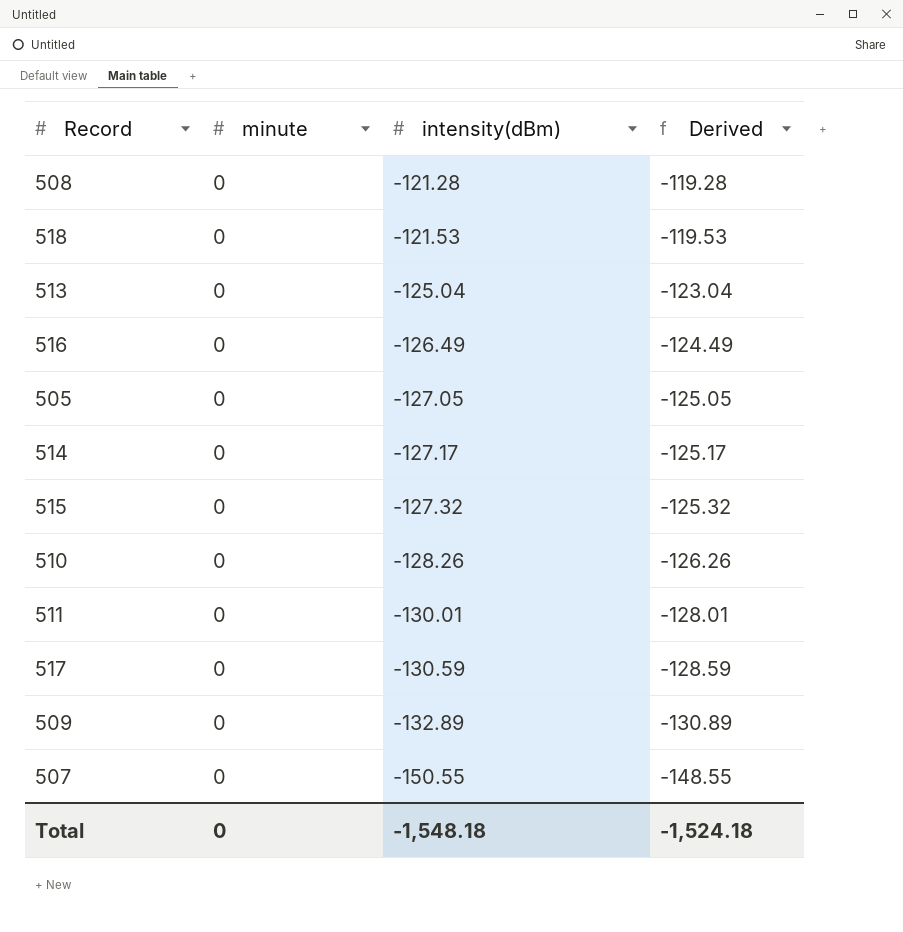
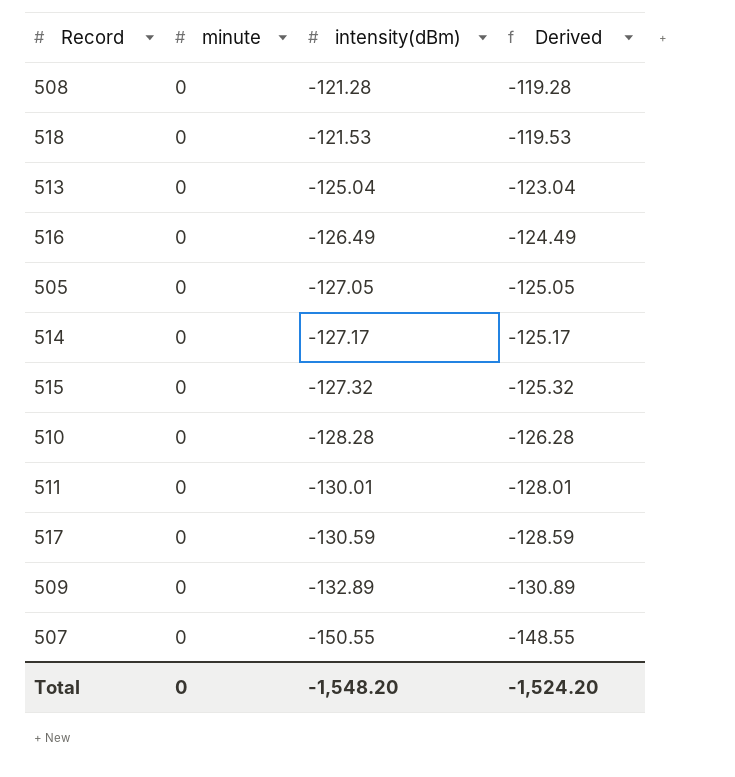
510 | intensity(dBm): -128.26 -> -128.28
510 | Derived: -126.26 -> -126.28
Total | intensity(dBm): -1,548.18 -> -1,548.20
Total | Derived: -1,524.18 -> -1,524.20

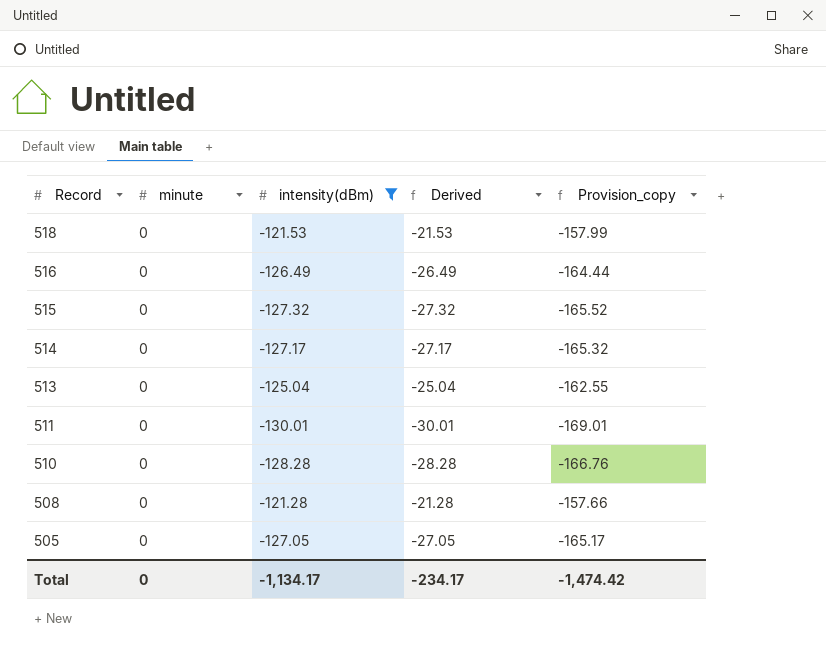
filter: none -> intensity(dBm) >= -130.01
row order: intensity(dBm) descending -> Record descending
column Derived | formula: [intensity(dBm)] + 2 -> [intensity(dBm)] + 100
column Provision_copy | formula: none -> [intensity(dBm)] * 1.3
Total | intensity(dBm): -1,548.20 -> -1,134.17
Total | Derived: -1,524.20 -> -234.17

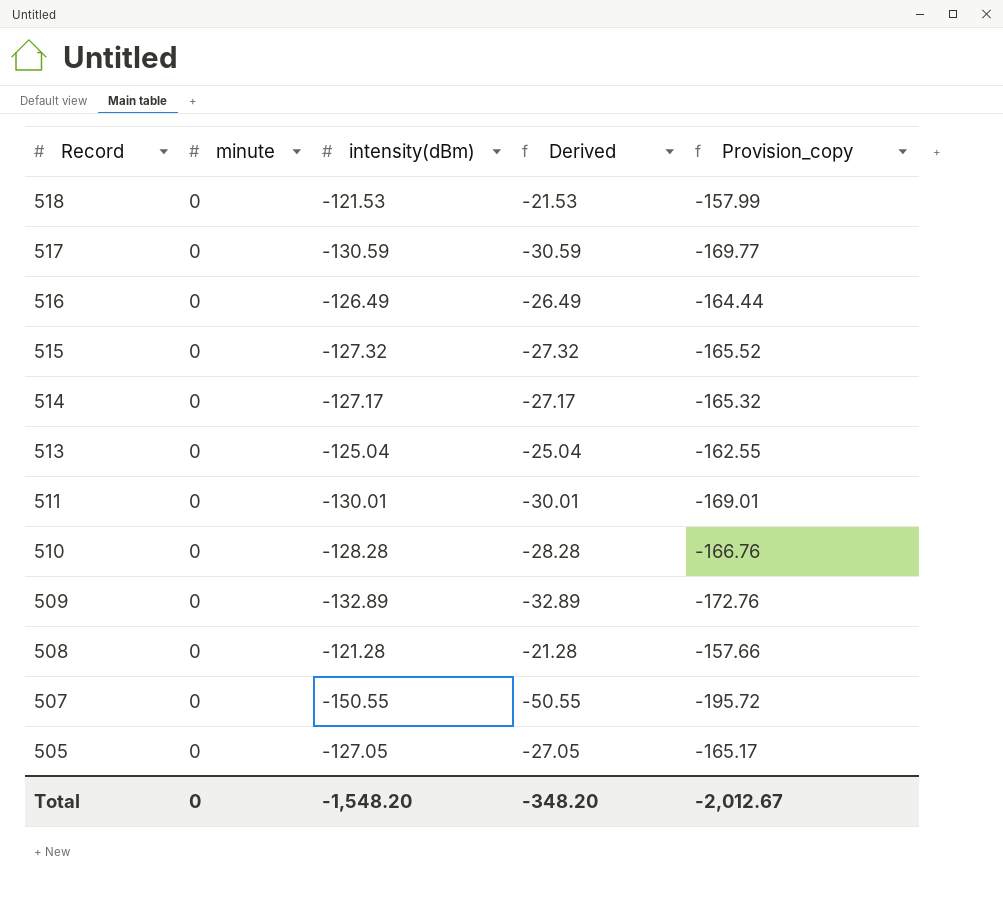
filter: intensity(dBm) >= -130.01 -> none
Total | intensity(dBm): -1,134.17 -> -1,548.20
Total | Derived: -234.17 -> -348.20
Total | Provision_copy: -1,474.42 -> -2,012.67

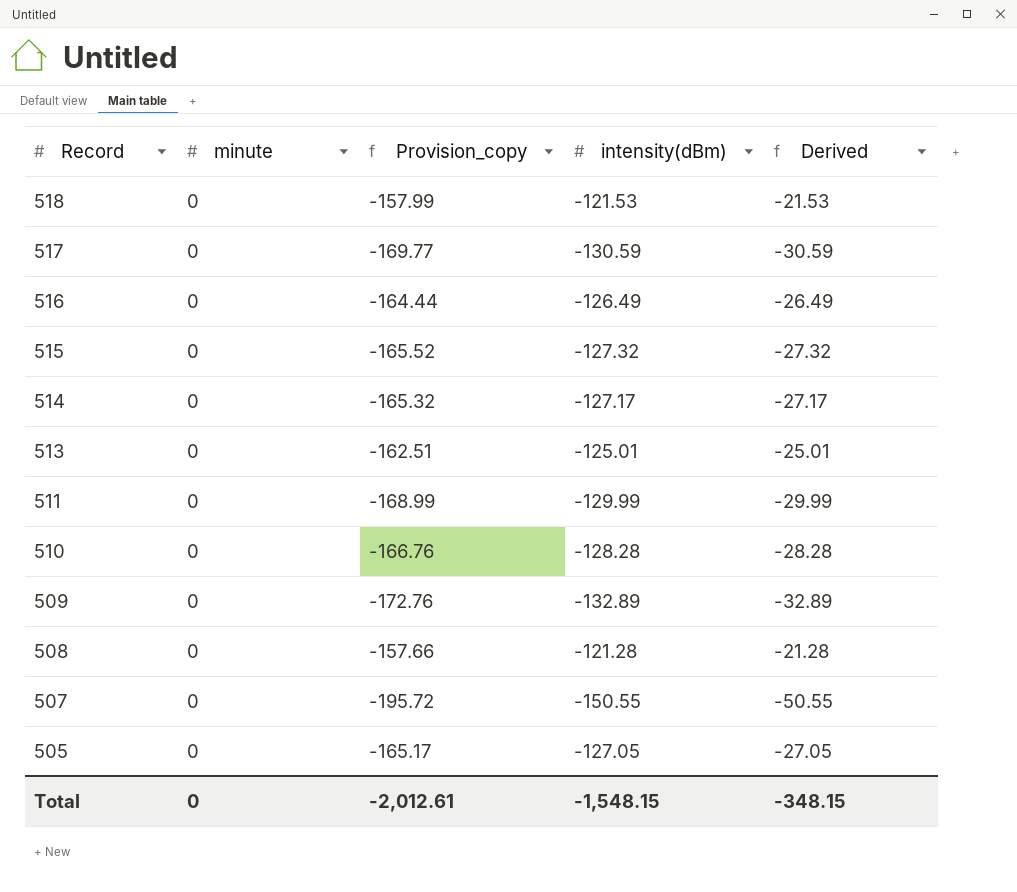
column Provision_copy | position: 5 -> 3
513 | Provision_copy: -162.55 -> -162.51
513 | intensity(dBm): -125.04 -> -125.01
513 | Derived: -25.04 -> -25.01
511 | Provision_copy: -169.01 -> -168.99
511 | intensity(dBm): -130.01 -> -129.99
511 | Derived: -30.01 -> -29.99
Total | Provision_copy: -2,012.67 -> -2,012.61
Total | intensity(dBm): -1,548.20 -> -1,548.15
Total | Derived: -348.20 -> -348.15

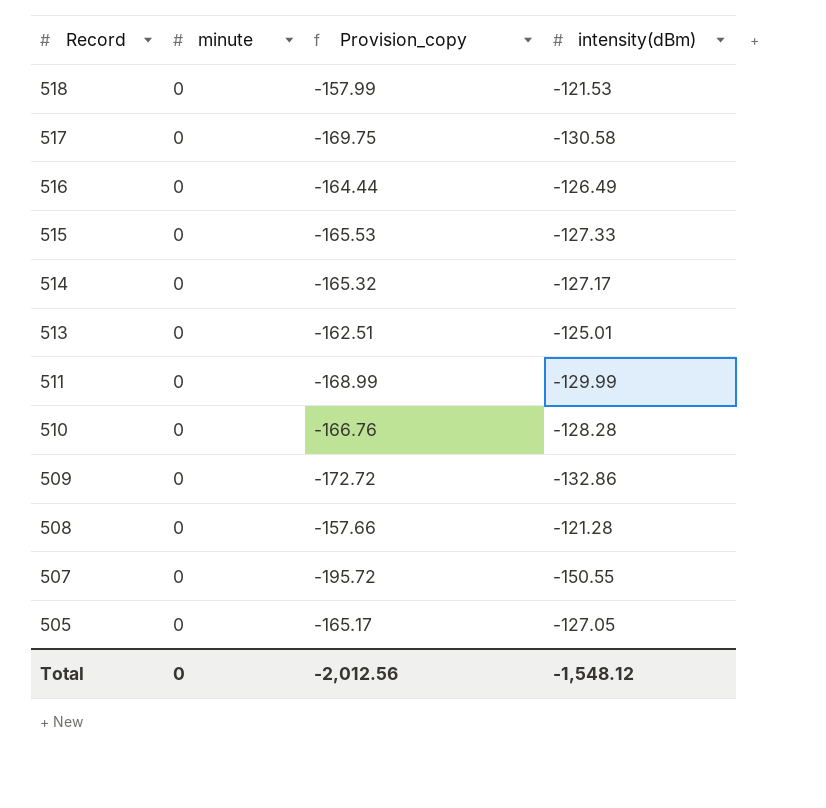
column Derived | formula: [intensity(dBm)] + 100 -> none
517 | Provision_copy: -169.77 -> -169.75
517 | intensity(dBm): -130.59 -> -130.58
515 | Provision_copy: -165.52 -> -165.53
515 | intensity(dBm): -127.32 -> -127.33
509 | Provision_copy: -172.76 -> -172.72
509 | intensity(dBm): -132.89 -> -132.86
Total | Provision_copy: -2,012.61 -> -2,012.56
Total | intensity(dBm): -1,548.15 -> -1,548.12

